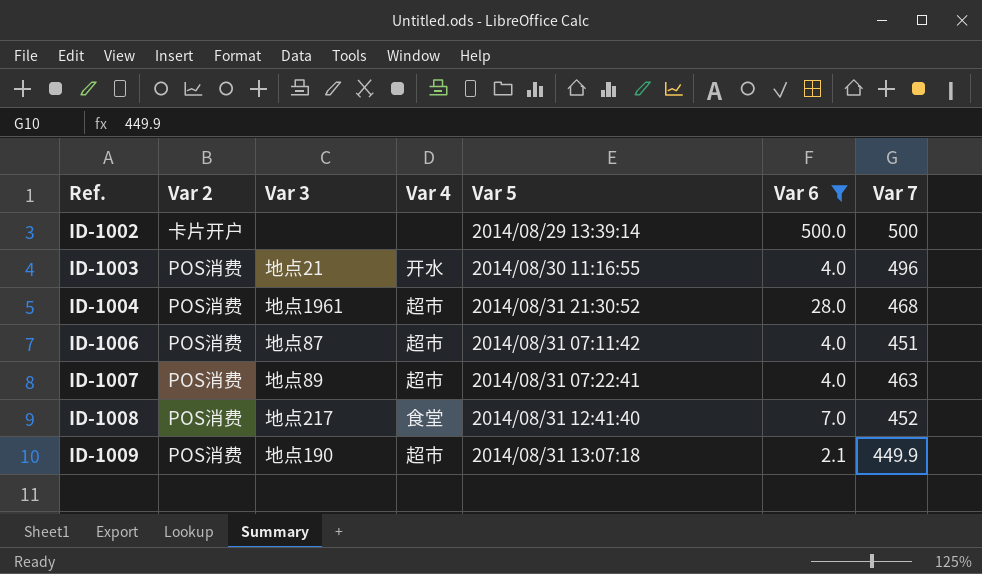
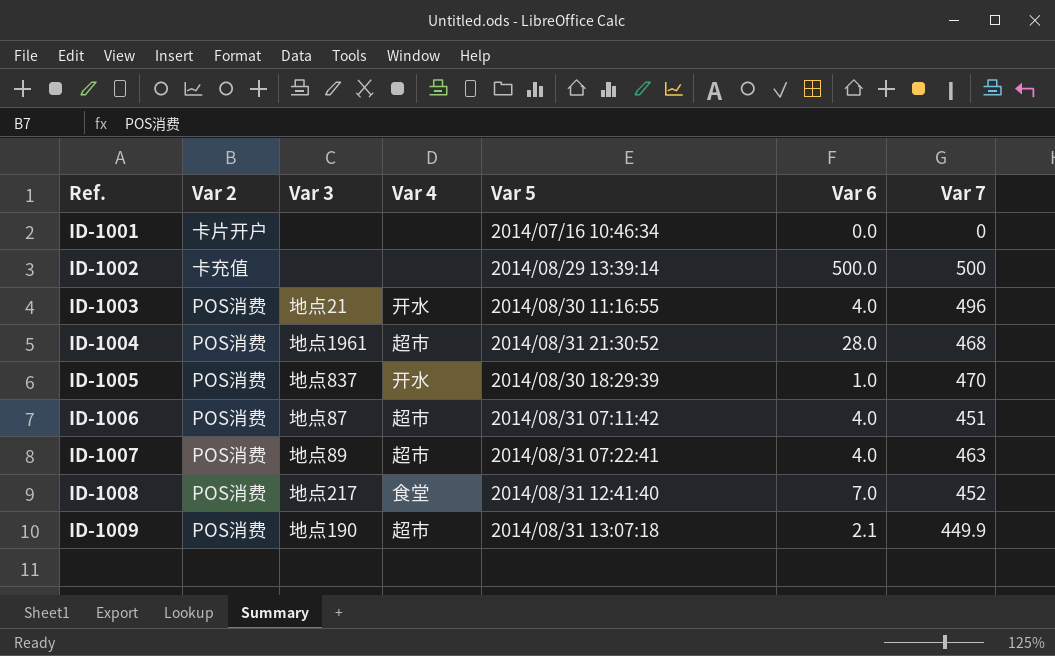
filter: Var 6 >= 2.1 -> none
ID-1002 | Var 2: 卡片开户 -> 卡充值

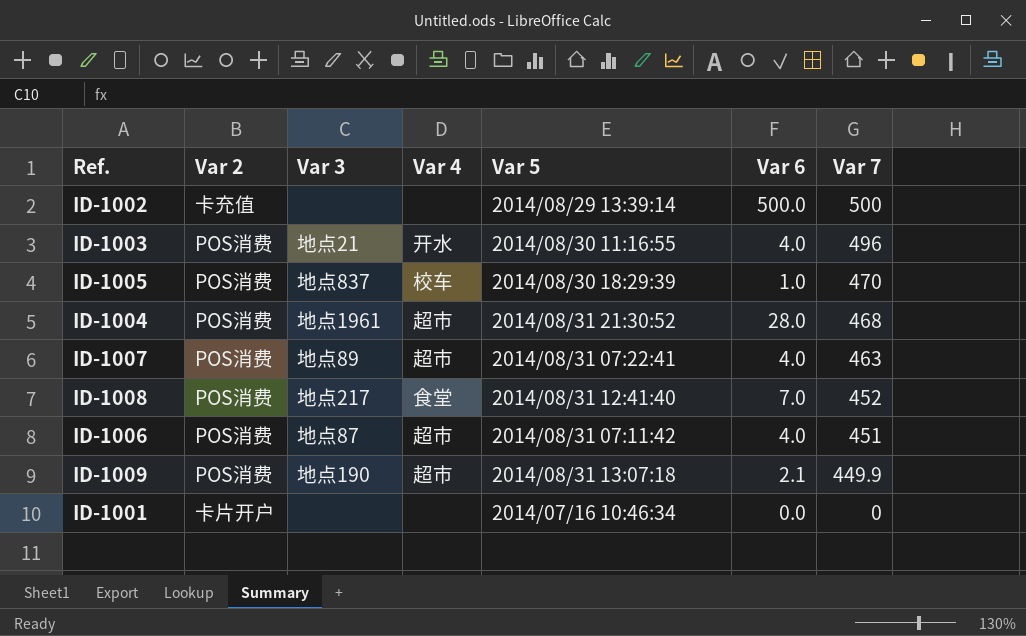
row order: Ref. ascending -> Var 7 descending
ID-1005 | Var 4: 开水 -> 校车

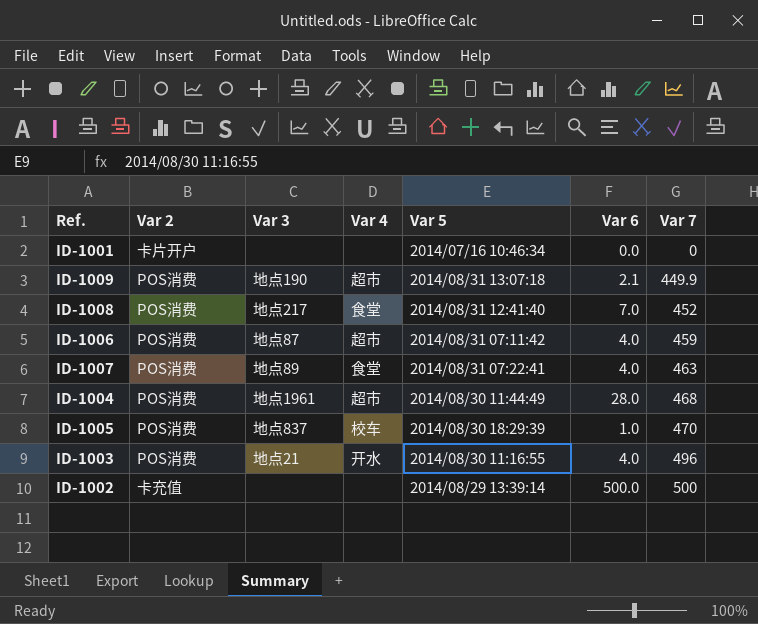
row order: Var 7 descending -> Var 7 ascending
ID-1006 | Var 7: 451 -> 459
ID-1007 | Var 4: 超市 -> 食堂
ID-1004 | Var 5: 2014/08/31 21:30:52 -> 2014/08/30 11:44:49

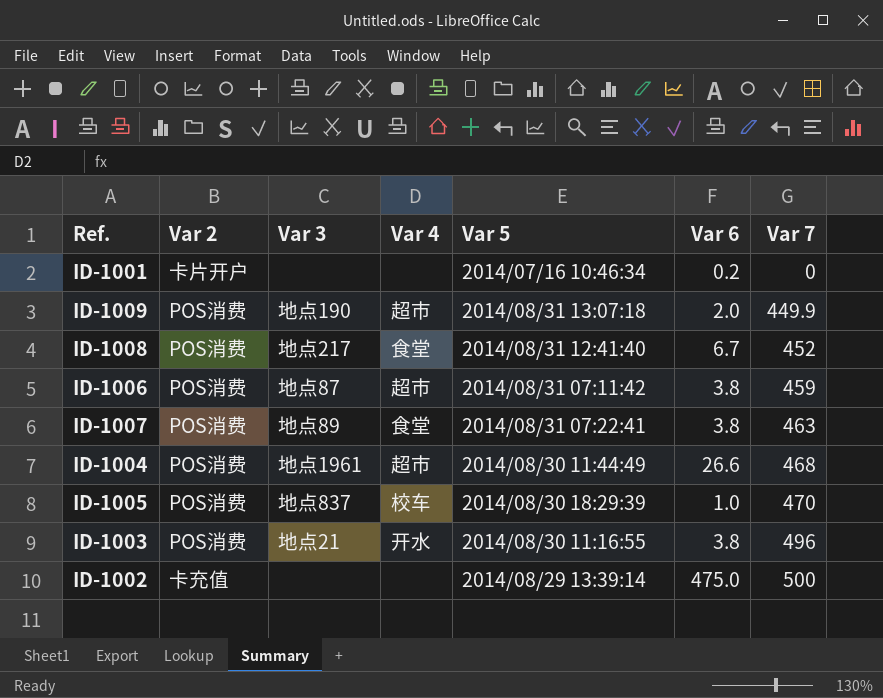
ID-1001 | Var 6: 0.0 -> 0.2
ID-1009 | Var 6: 2.1 -> 2.0
ID-1008 | Var 6: 7.0 -> 6.7
ID-1006 | Var 6: 4.0 -> 3.8
ID-1007 | Var 6: 4.0 -> 3.8
ID-1004 | Var 6: 28.0 -> 26.6
ID-1003 | Var 6: 4.0 -> 3.8
ID-1002 | Var 6: 500.0 -> 475.0

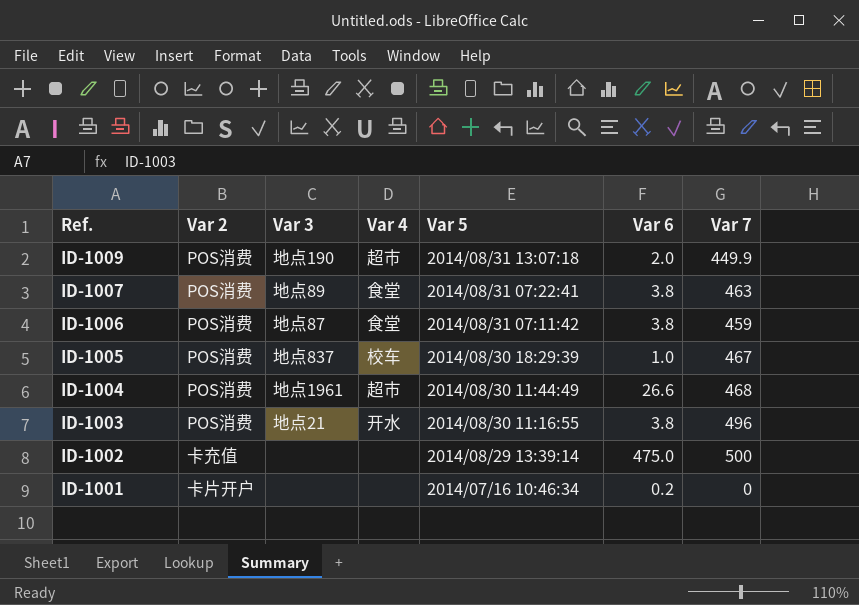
row order: Var 7 ascending -> Ref. descending
row ID-1008: POS消费 | 地点217 | 食堂 | 2014/08/31 12:41:40 | 6.7 | 452 -> none
ID-1006 | Var 4: 超市 -> 食堂
ID-1005 | Var 7: 470 -> 467

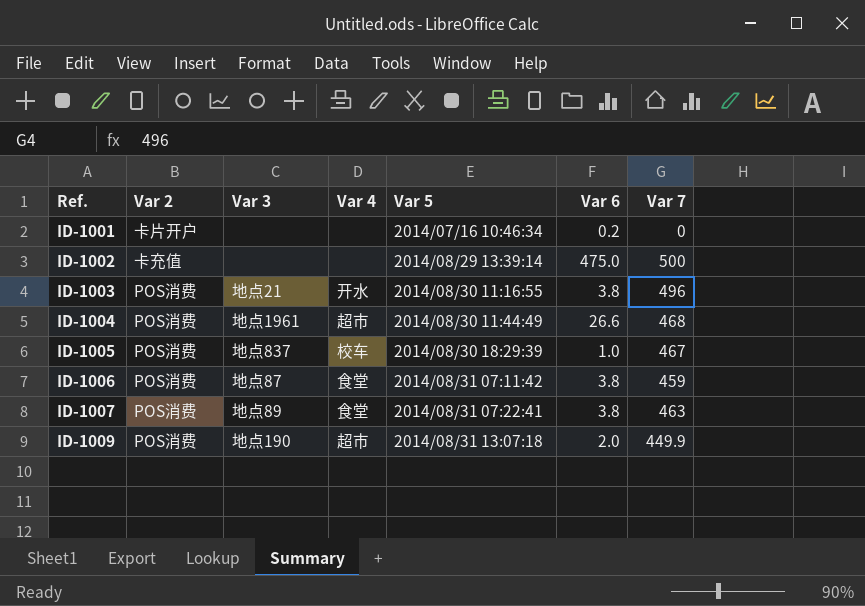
row order: Ref. descending -> Ref. ascending

